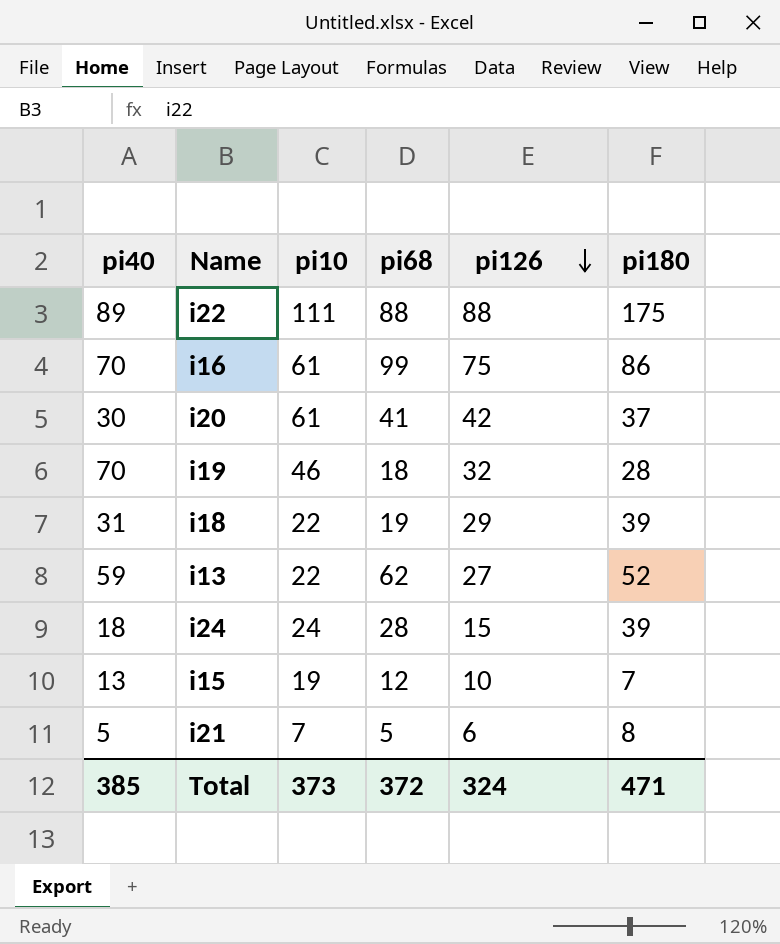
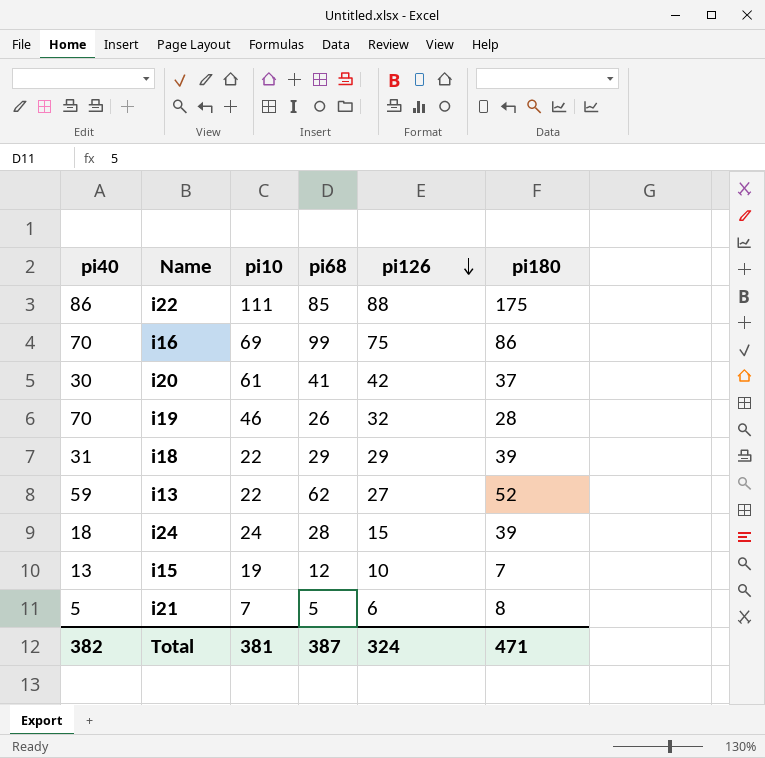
i22 | pi40: 89 -> 86
i22 | pi68: 88 -> 85
i16 | pi10: 61 -> 69
i19 | pi68: 18 -> 26
i18 | pi68: 19 -> 29
Total | pi40: 385 -> 382
Total | pi10: 373 -> 381
Total | pi68: 372 -> 387

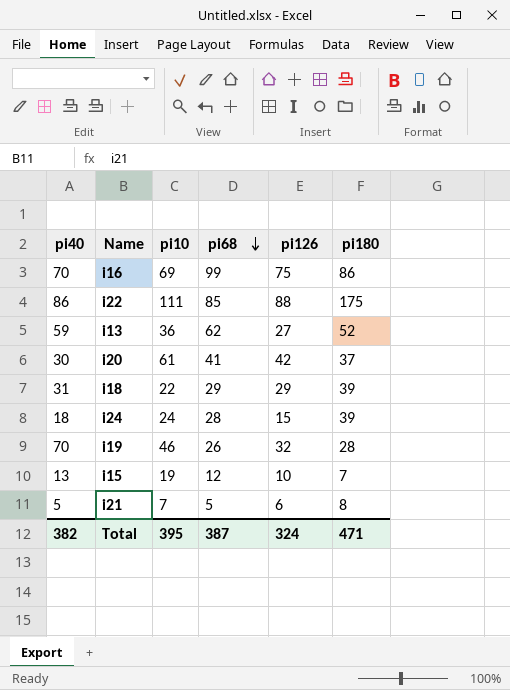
row order: pi126 descending -> pi68 descending
i13 | pi10: 22 -> 36
Total | pi10: 381 -> 395

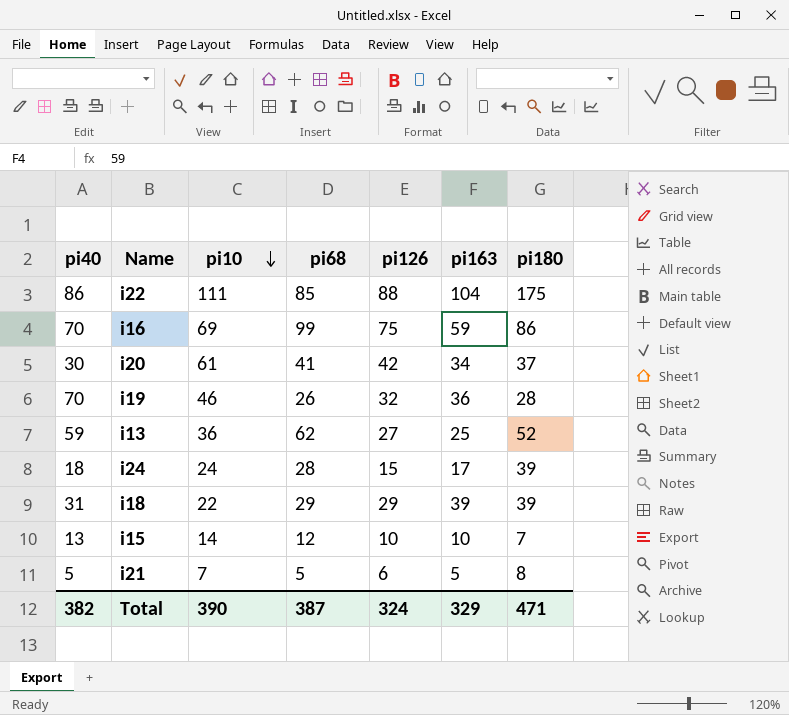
row order: pi68 descending -> pi10 descending
column pi163 | position: none -> 6
i15 | pi10: 19 -> 14
Total | pi10: 395 -> 390

